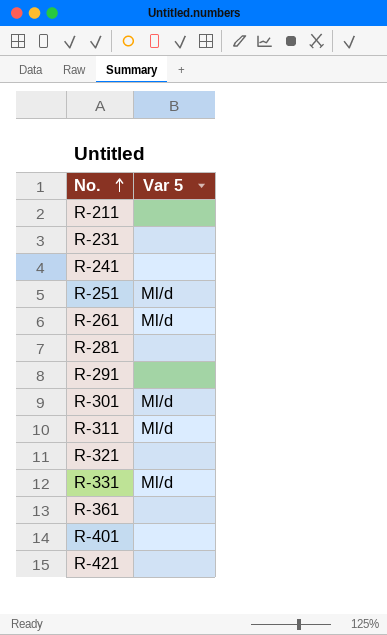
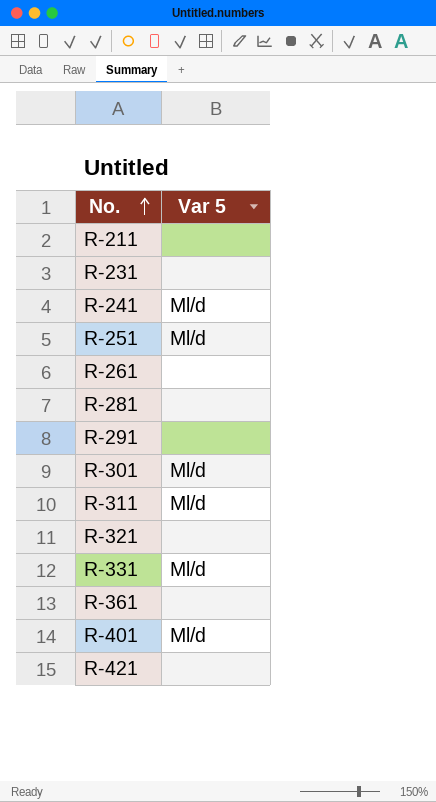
R-241 | Var 5: none -> Ml/d
R-261 | Var 5: Ml/d -> none
R-401 | Var 5: none -> Ml/d

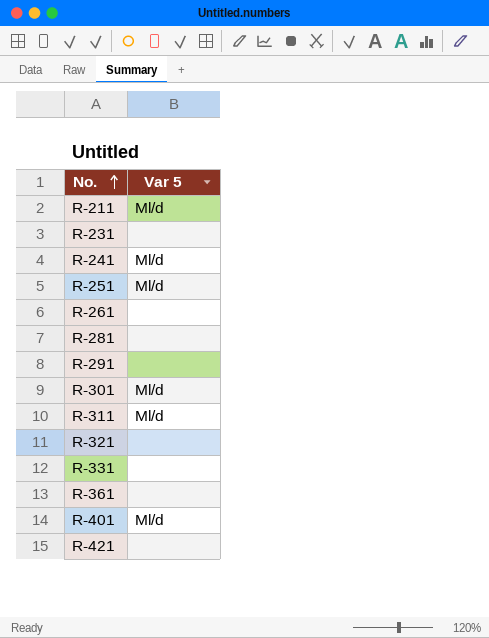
R-211 | Var 5: none -> Ml/d
R-331 | Var 5: Ml/d -> none

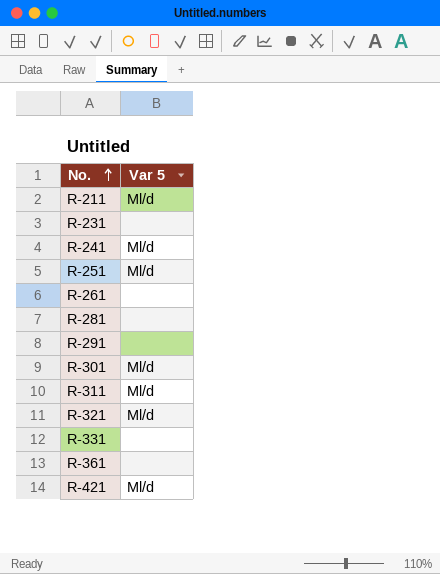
row R-401: Ml/d -> none
R-321 | Var 5: none -> Ml/d
R-421 | Var 5: none -> Ml/d

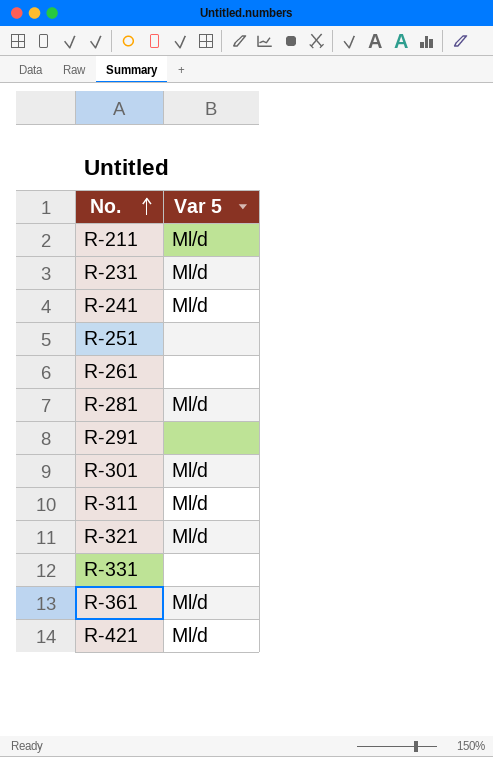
R-231 | Var 5: none -> Ml/d
R-251 | Var 5: Ml/d -> none
R-281 | Var 5: none -> Ml/d
R-361 | Var 5: none -> Ml/d

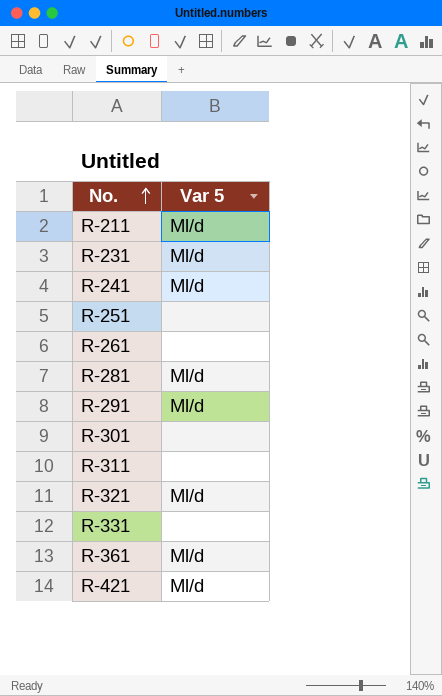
R-291 | Var 5: none -> Ml/d
R-301 | Var 5: Ml/d -> none
R-311 | Var 5: Ml/d -> none

